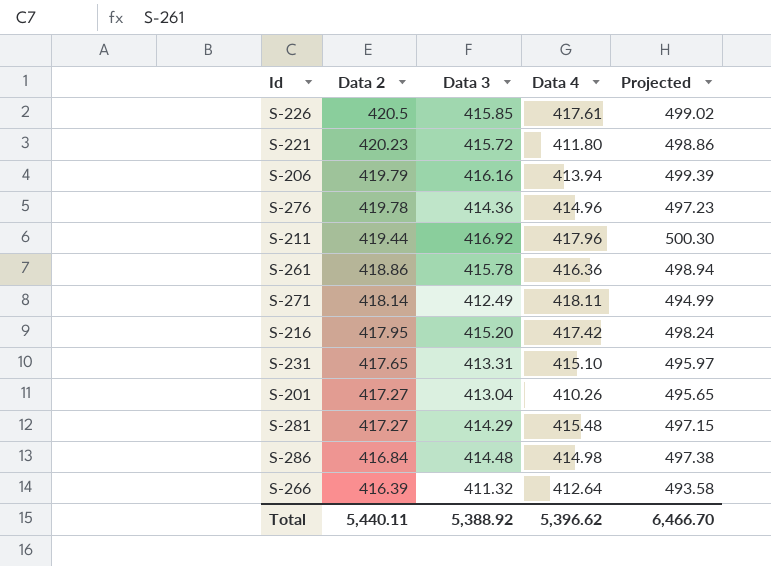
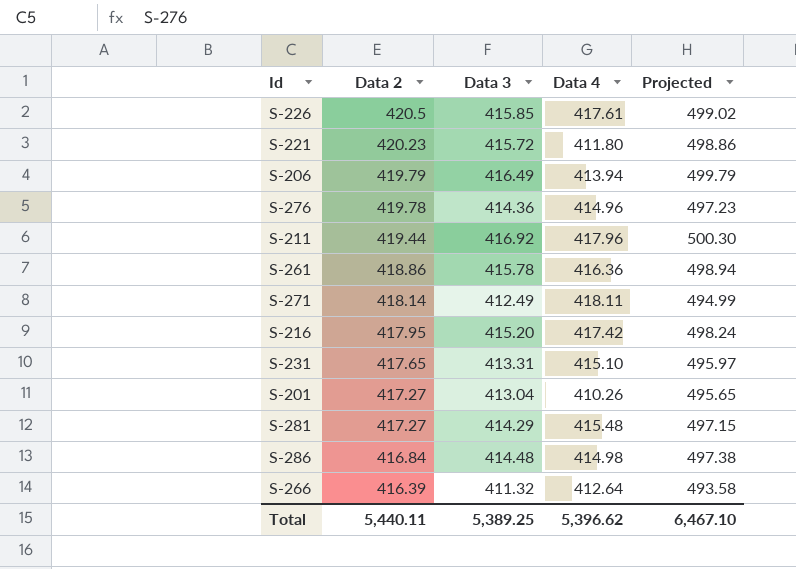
S-206 | Data 3: 416.16 -> 416.49
S-206 | Projected: 499.39 -> 499.79
Total | Data 3: 5,388.92 -> 5,389.25
Total | Projected: 6,466.70 -> 6,467.10

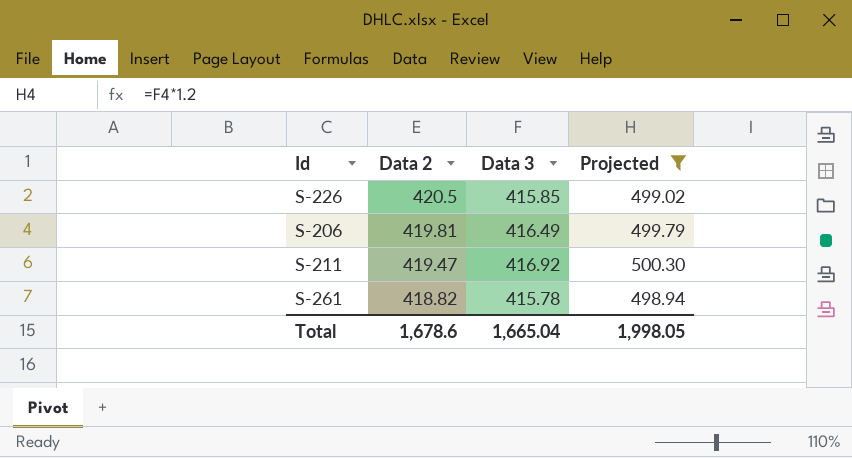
filter: none -> Projected >= 498.94
column Data 4 | position: 4 -> none
S-206 | Data 2: 419.79 -> 419.81
S-211 | Data 2: 419.44 -> 419.47
S-261 | Data 2: 418.86 -> 418.82
Total | Data 2: 5,440.11 -> 1,678.6
Total | Data 3: 5,389.25 -> 1,665.04
Total | Projected: 6,467.10 -> 1,998.05

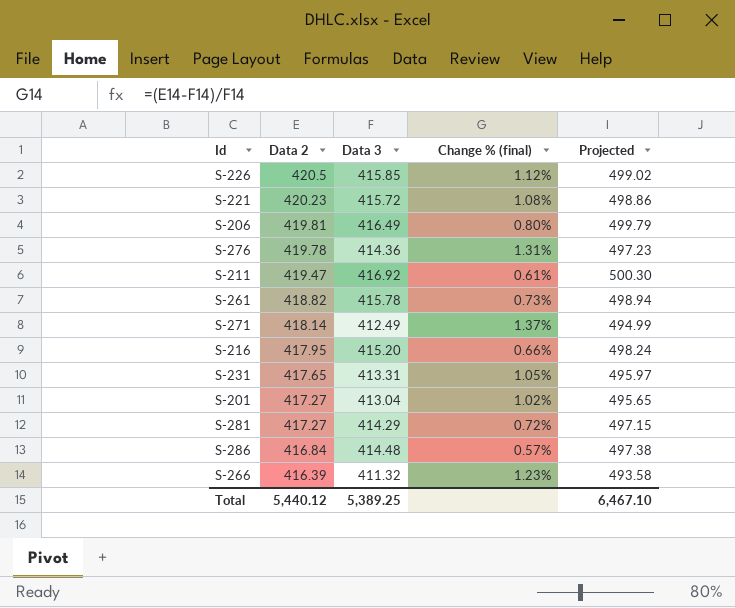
filter: Projected >= 498.94 -> none
column Change % (final) | formula: none -> ([Data 2] - [Data 3]) / [Data 3]
Total | Data 2: 1,678.6 -> 5,440.12
Total | Data 3: 1,665.04 -> 5,389.25
Total | Projected: 1,998.05 -> 6,467.10

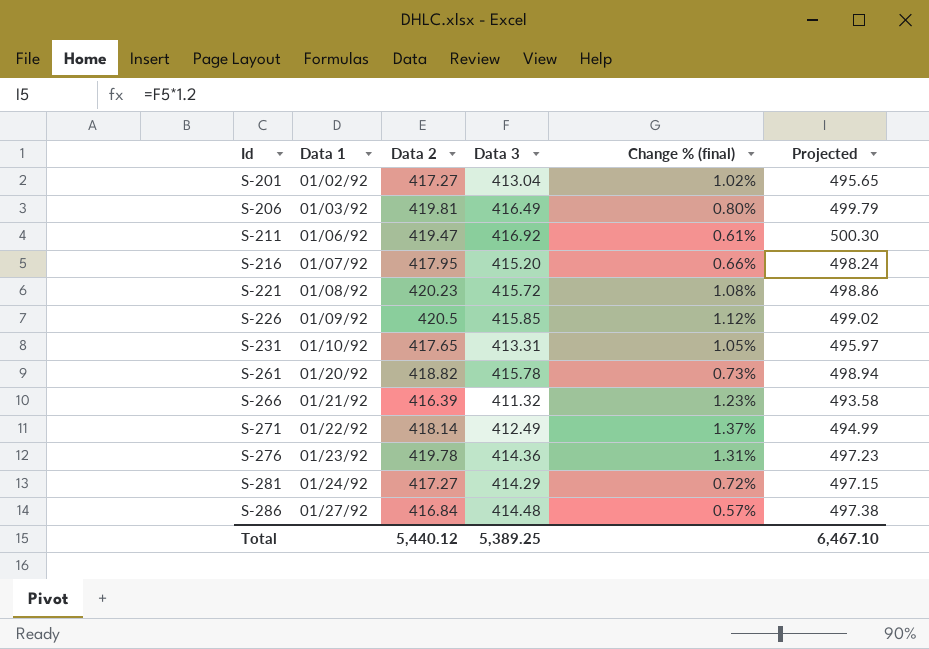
row order: Data 2 descending -> Id ascending
column Data 1 | position: none -> 2

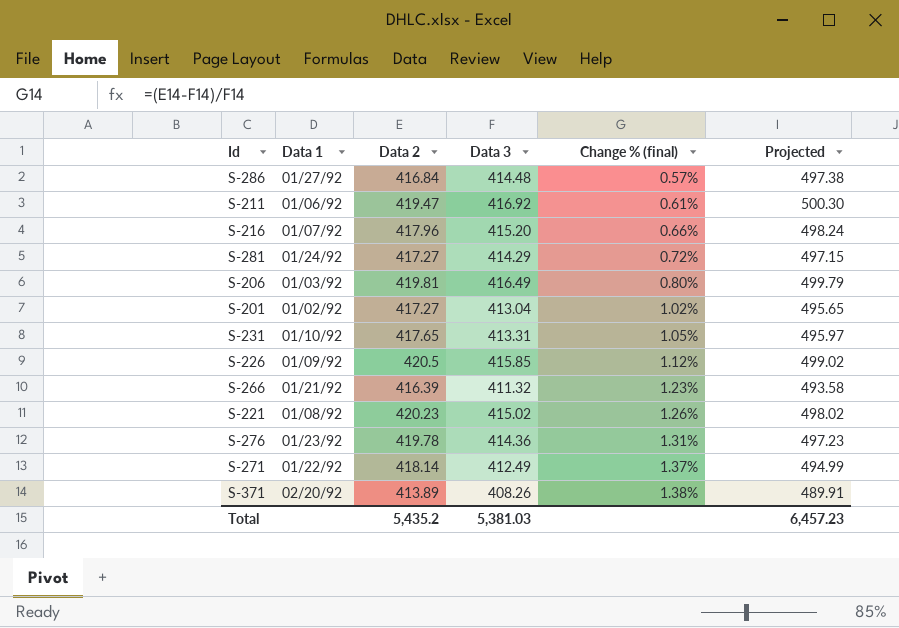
row order: Id ascending -> Change % (final) ascending
row S-261: 01/20/92 | 418.82 | 415.78 | 0.73% | 498.94 -> none
S-216 | Data 2: 417.95 -> 417.96
S-221 | Data 3: 415.72 -> 415.02
S-221 | Change % (final): 1.08% -> 1.26%
S-221 | Projected: 498.86 -> 498.02
row S-371: none -> 02/20/92 | 413.89 | 408.26 | 1.38% | 489.91
Total | Data 2: 5,440.12 -> 5,435.2
Total | Data 3: 5,389.25 -> 5,381.03
Total | Projected: 6,467.10 -> 6,457.23

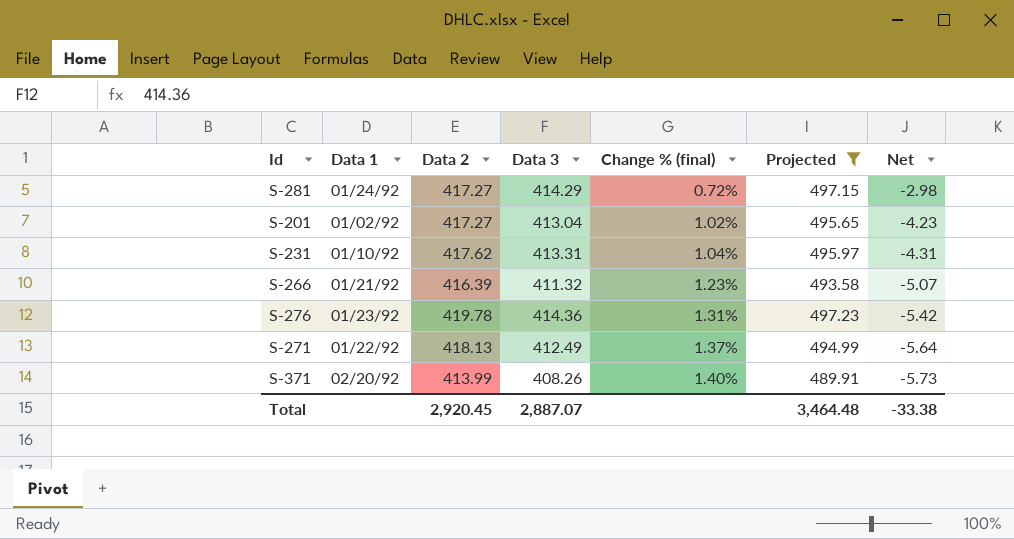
filter: none -> Projected <= 497.23
column Net | formula: none -> [Data 3] - [Data 2]
S-231 | Data 2: 417.65 -> 417.62
S-231 | Change % (final): 1.05% -> 1.04%
S-271 | Data 2: 418.14 -> 418.13
S-371 | Data 2: 413.89 -> 413.99
S-371 | Change % (final): 1.38% -> 1.40%
Total | Data 2: 5,435.2 -> 2,920.45
Total | Data 3: 5,381.03 -> 2,887.07
Total | Projected: 6,457.23 -> 3,464.48

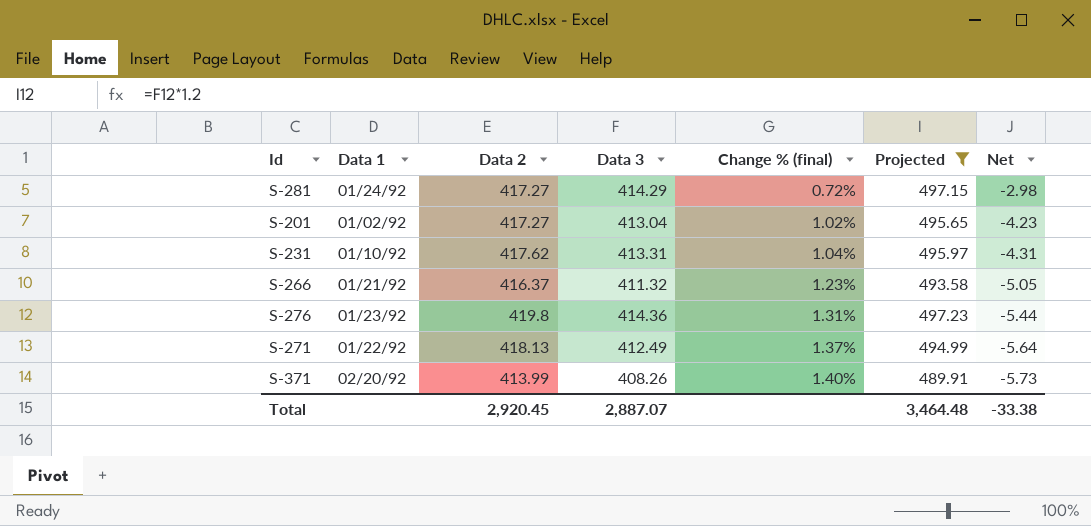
S-266 | Data 2: 416.39 -> 416.37
S-266 | Net: -5.07 -> -5.05
S-276 | Data 2: 419.78 -> 419.8
S-276 | Net: -5.42 -> -5.44

